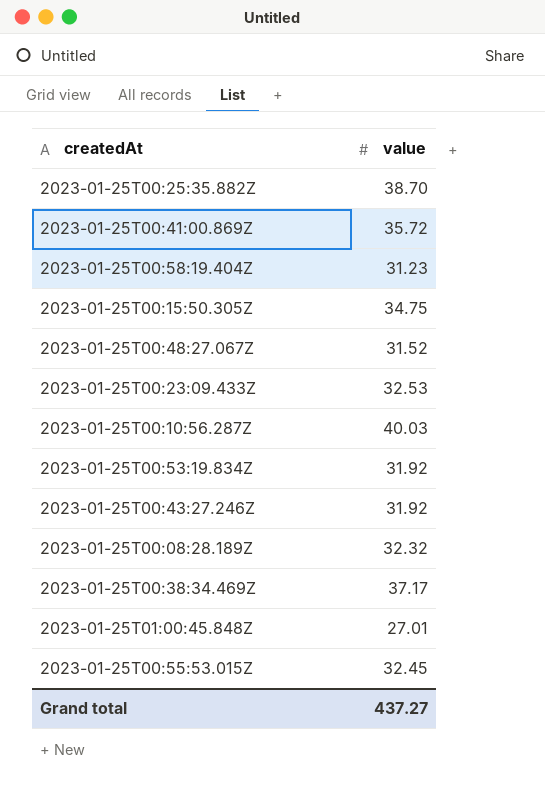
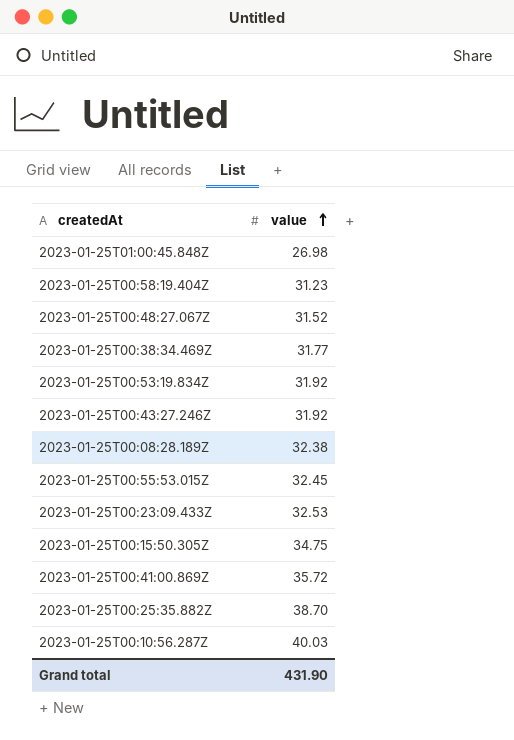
row order: none -> value ascending
2023-01-25T01:00:45.848Z | value: 27.01 -> 26.98
2023-01-25T00:38:34.469Z | value: 37.17 -> 31.77
2023-01-25T00:08:28.189Z | value: 32.32 -> 32.38
Grand total | value: 437.27 -> 431.90

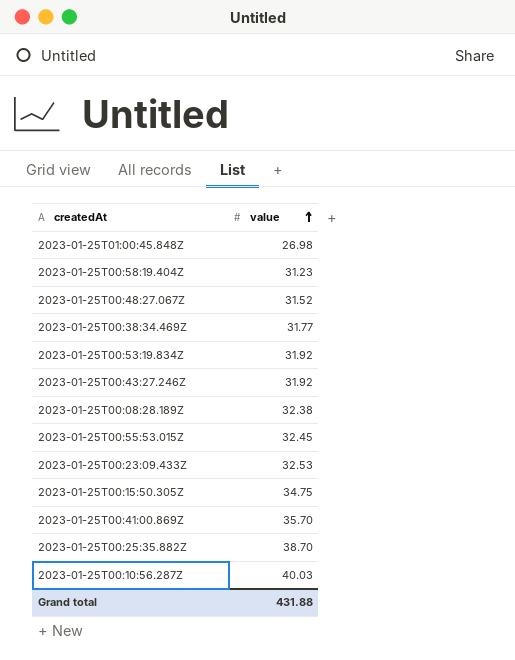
2023-01-25T00:41:00.869Z | value: 35.72 -> 35.70
Grand total | value: 431.90 -> 431.88

